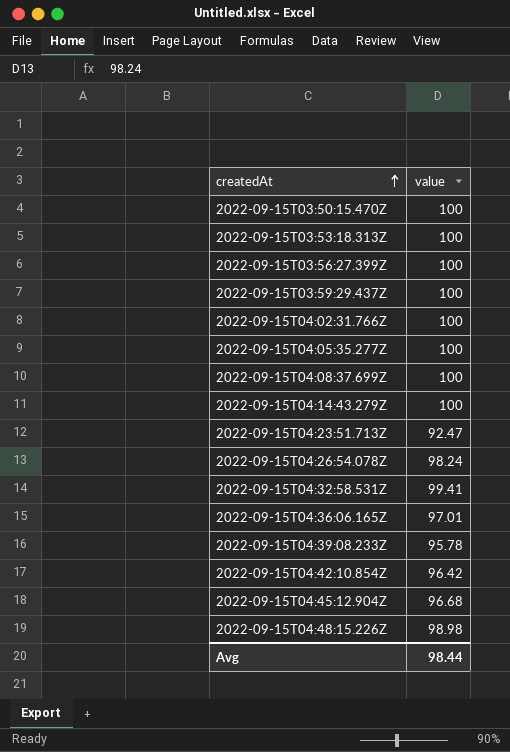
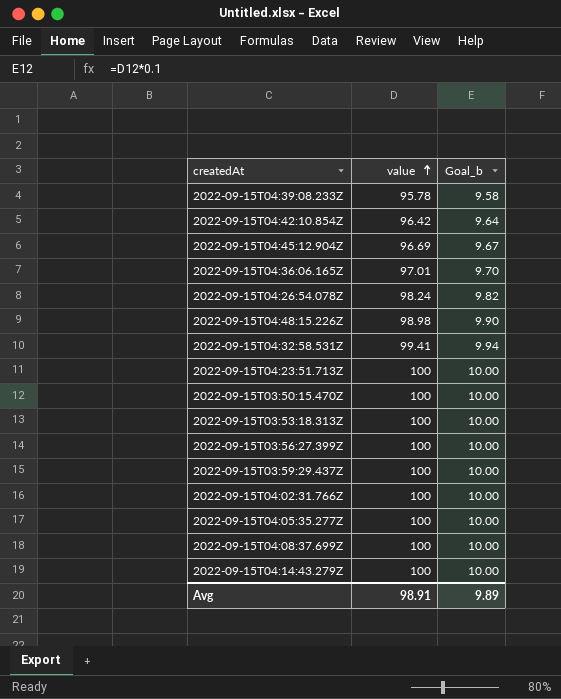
row order: createdAt ascending -> value ascending
column Goal_b | formula: none -> [value] * 0.1
2022-09-15T04:45:12.904Z | value: 96.68 -> 96.69
2022-09-15T04:23:51.713Z | value: 92.47 -> 100
Avg | value: 98.44 -> 98.91

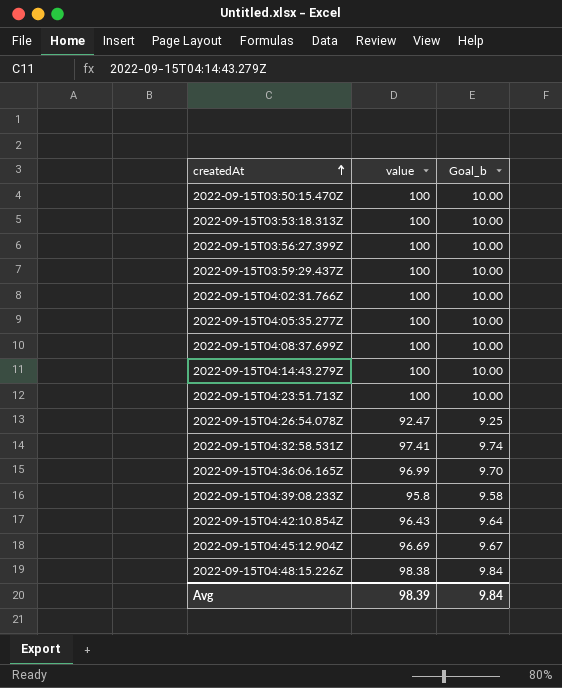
row order: value ascending -> createdAt ascending
2022-09-15T04:26:54.078Z | value: 98.24 -> 92.47
2022-09-15T04:26:54.078Z | Goal_b: 9.82 -> 9.25
2022-09-15T04:32:58.531Z | value: 99.41 -> 97.41
2022-09-15T04:32:58.531Z | Goal_b: 9.94 -> 9.74
2022-09-15T04:36:06.165Z | value: 97.01 -> 96.99
2022-09-15T04:39:08.233Z | value: 95.78 -> 95.8
2022-09-15T04:42:10.854Z | value: 96.42 -> 96.43
2022-09-15T04:48:15.226Z | value: 98.98 -> 98.38
2022-09-15T04:48:15.226Z | Goal_b: 9.90 -> 9.84
Avg | value: 98.91 -> 98.39
Avg | Goal_b: 9.89 -> 9.84

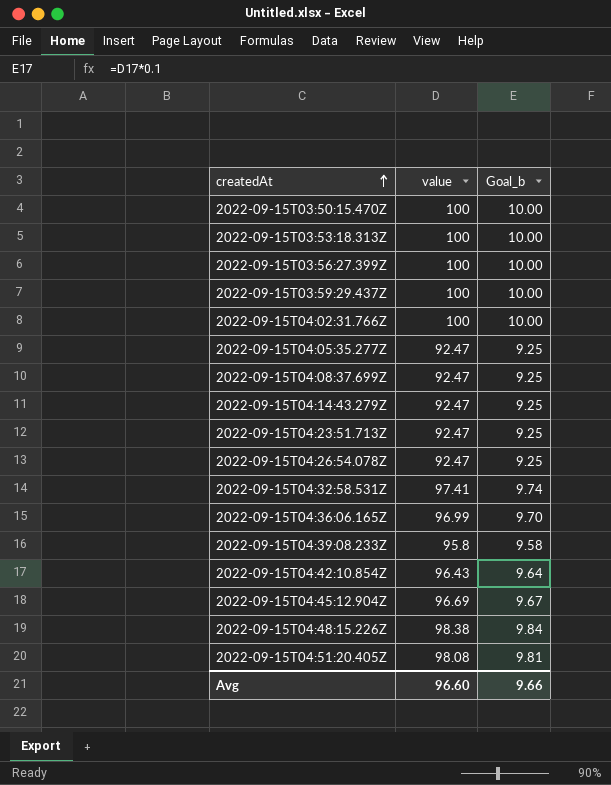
2022-09-15T04:05:35.277Z | value: 100 -> 92.47
2022-09-15T04:05:35.277Z | Goal_b: 10.00 -> 9.25
2022-09-15T04:08:37.699Z | value: 100 -> 92.47
2022-09-15T04:08:37.699Z | Goal_b: 10.00 -> 9.25
2022-09-15T04:14:43.279Z | value: 100 -> 92.47
2022-09-15T04:14:43.279Z | Goal_b: 10.00 -> 9.25
2022-09-15T04:23:51.713Z | value: 100 -> 92.47
2022-09-15T04:23:51.713Z | Goal_b: 10.00 -> 9.25
row 2022-09-15T04:51:20.405Z: none -> 98.08 | 9.81
Avg | value: 98.39 -> 96.60
Avg | Goal_b: 9.84 -> 9.66

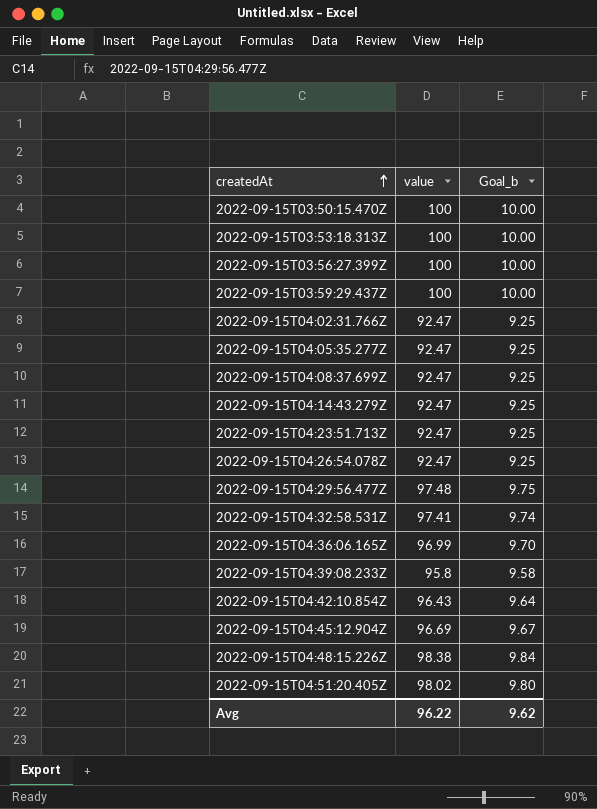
2022-09-15T04:02:31.766Z | value: 100 -> 92.47
2022-09-15T04:02:31.766Z | Goal_b: 10.00 -> 9.25
row 2022-09-15T04:29:56.477Z: none -> 97.48 | 9.75
2022-09-15T04:51:20.405Z | value: 98.08 -> 98.02
2022-09-15T04:51:20.405Z | Goal_b: 9.81 -> 9.80
Avg | value: 96.60 -> 96.22
Avg | Goal_b: 9.66 -> 9.62

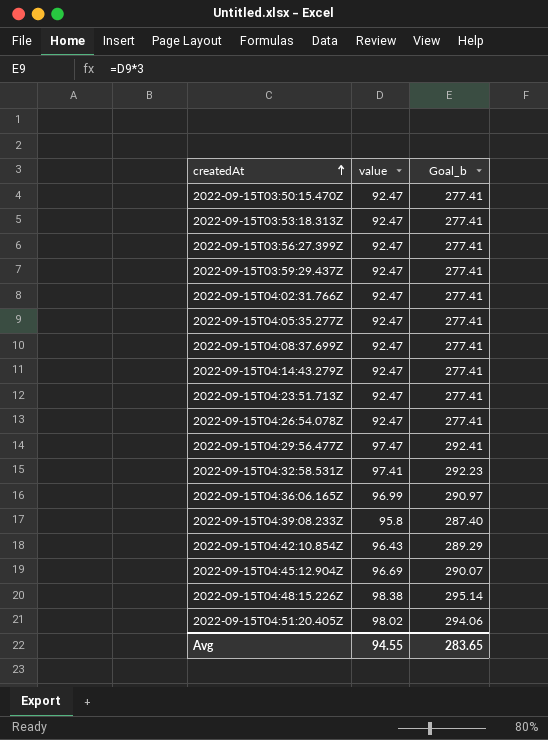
column Goal_b | formula: [value] * 0.1 -> [value] * 3
2022-09-15T03:50:15.470Z | value: 100 -> 92.47
2022-09-15T03:53:18.313Z | value: 100 -> 92.47
2022-09-15T03:56:27.399Z | value: 100 -> 92.47
2022-09-15T03:59:29.437Z | value: 100 -> 92.47
2022-09-15T04:29:56.477Z | value: 97.48 -> 97.47
Avg | value: 96.22 -> 94.55
Avg | Goal_b: 9.62 -> 283.65

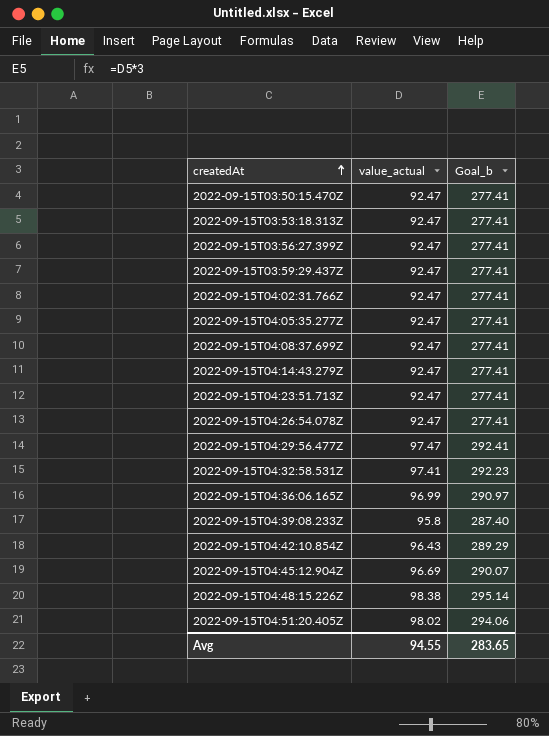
column name: value -> value_actual

